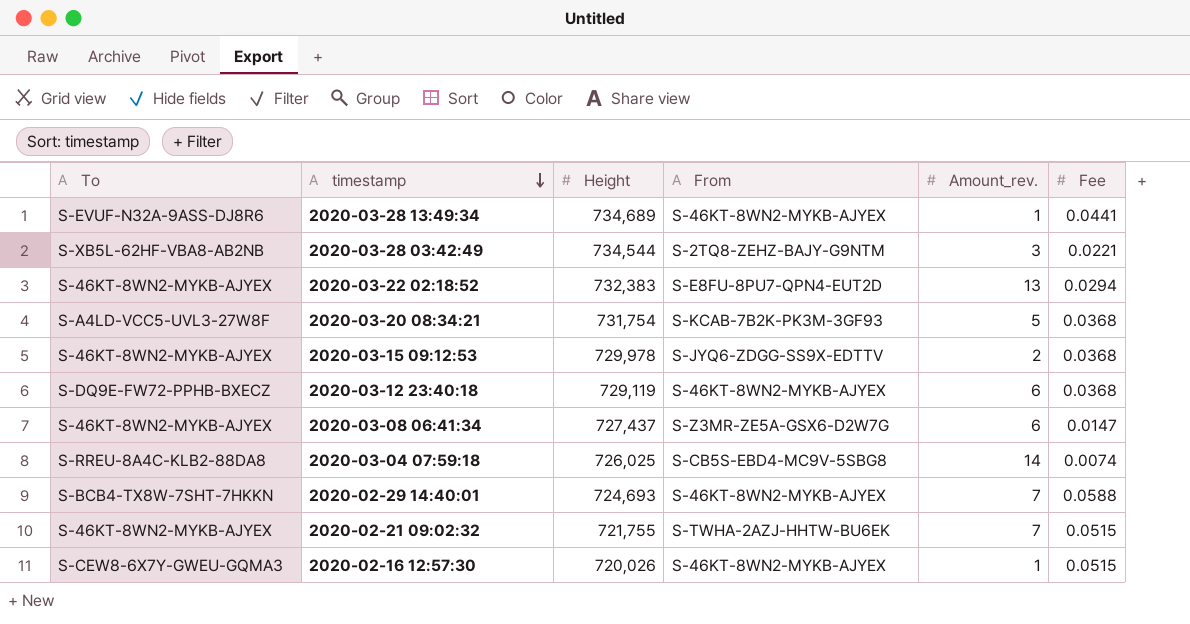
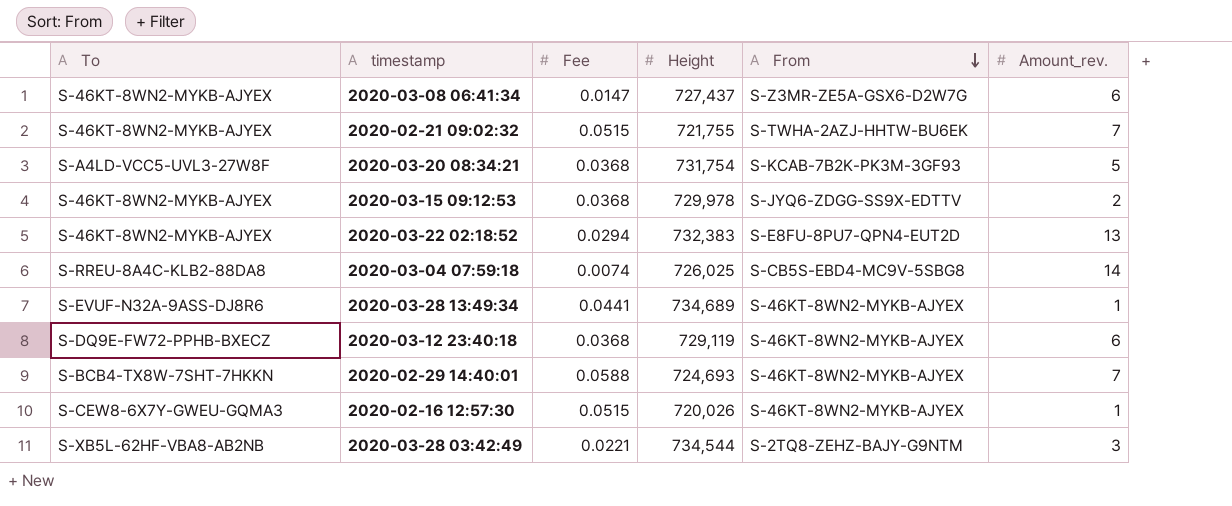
row order: timestamp descending -> From descending
column Fee | position: 6 -> 3

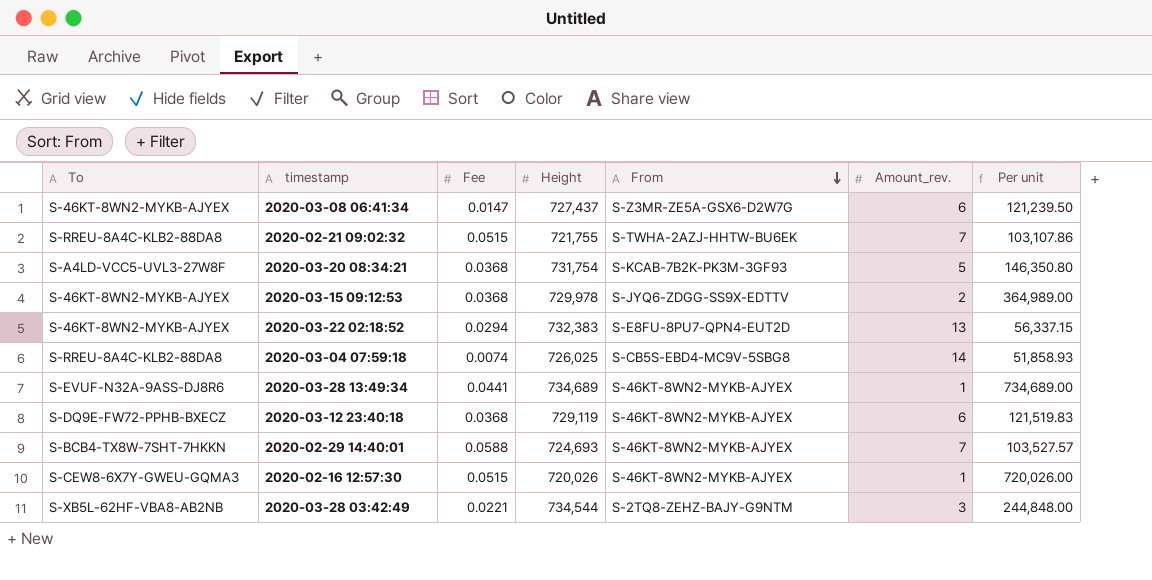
column Per unit | formula: none -> [Height] / [Amount_rev.]
2020-02-21 09:02:32 | To: S-46KT-8WN2-MYKB-AJYEX -> S-RREU-8A4C-KLB2-88DA8

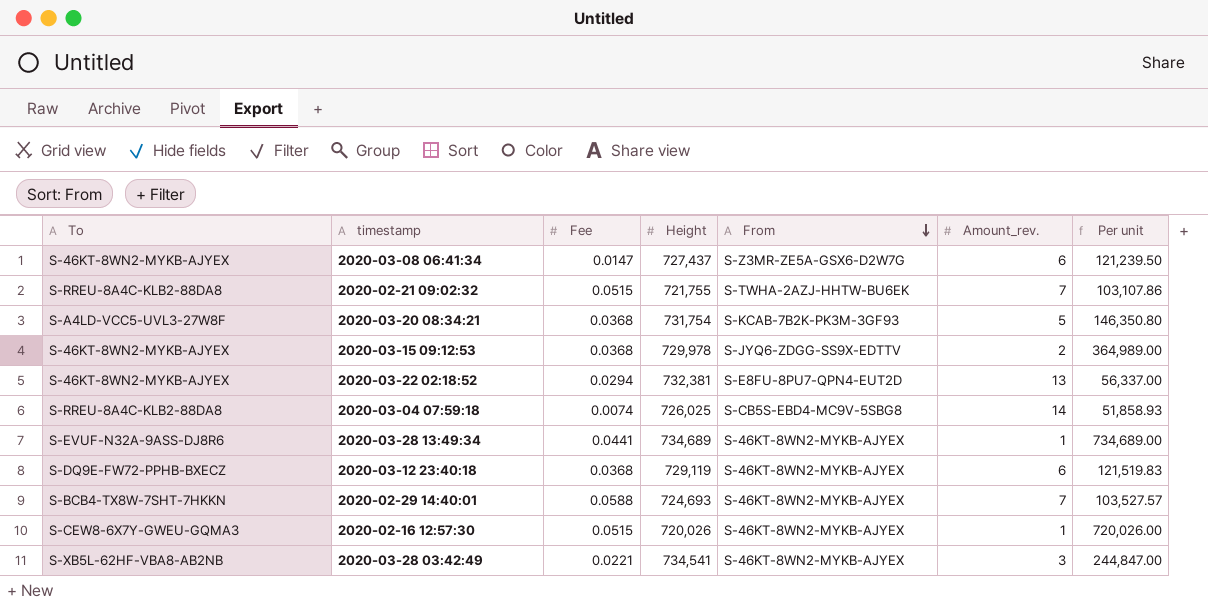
2020-03-22 02:18:52 | Height: 732,383 -> 732,381
2020-03-22 02:18:52 | Per unit: 56,337.15 -> 56,337.00
2020-03-28 03:42:49 | Height: 734,544 -> 734,541
2020-03-28 03:42:49 | From: S-2TQ8-ZEHZ-BAJY-G9NTM -> S-46KT-8WN2-MYKB-AJYEX
2020-03-28 03:42:49 | Per unit: 244,848.00 -> 244,847.00

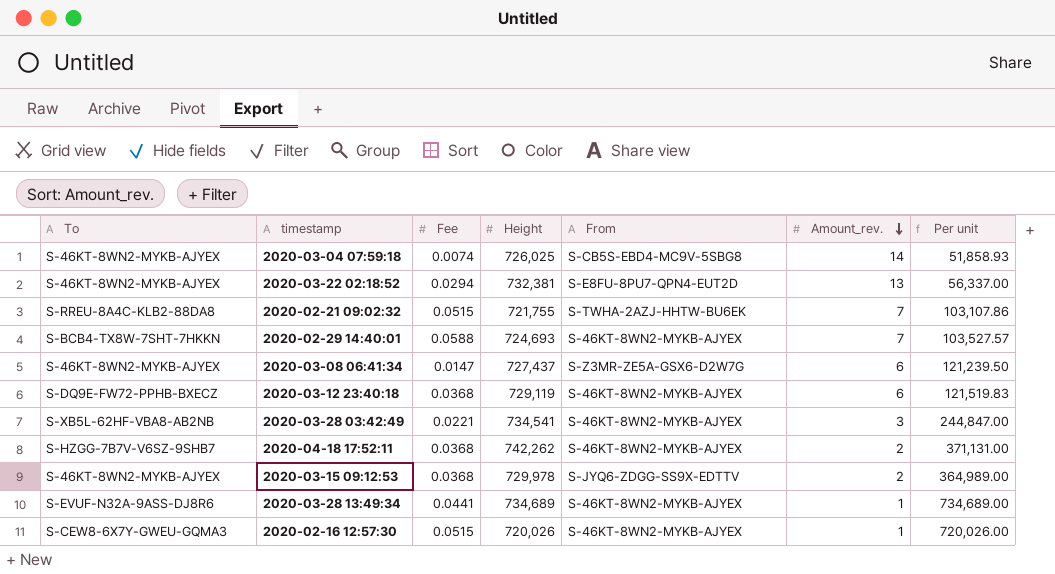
row order: From descending -> Amount_rev. descending
row 2020-03-20 08:34:21: S-A4LD-VCC5-UVL3-27W8F | 0.0368 | 731,754 | S-KCAB-7B2K-PK3M-3GF93 | 5 | 146,350.80 -> none
2020-03-04 07:59:18 | To: S-RREU-8A4C-KLB2-88DA8 -> S-46KT-8WN2-MYKB-AJYEX
row 2020-04-18 17:52:11: none -> S-HZGG-7B7V-V6SZ-9SHB7 | 0.0368 | 742,262 | S-46KT-8WN2-MYKB-AJYEX | 2 | 371,131.00

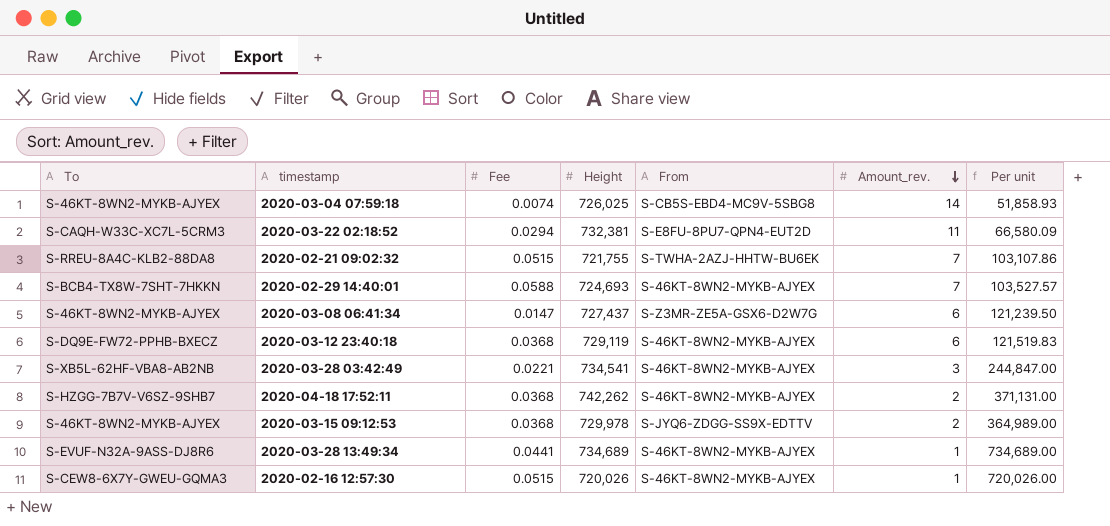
2020-03-22 02:18:52 | To: S-46KT-8WN2-MYKB-AJYEX -> S-CAQH-W33C-XC7L-5CRM3
2020-03-22 02:18:52 | Amount_rev.: 13 -> 11
2020-03-22 02:18:52 | Per unit: 56,337.00 -> 66,580.09

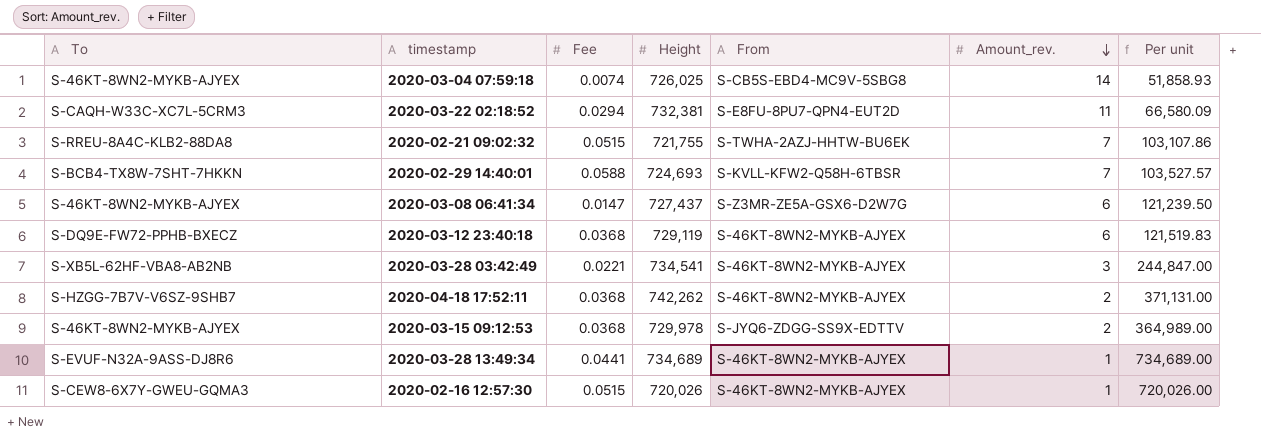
2020-02-29 14:40:01 | From: S-46KT-8WN2-MYKB-AJYEX -> S-KVLL-KFW2-Q58H-6TBSR

